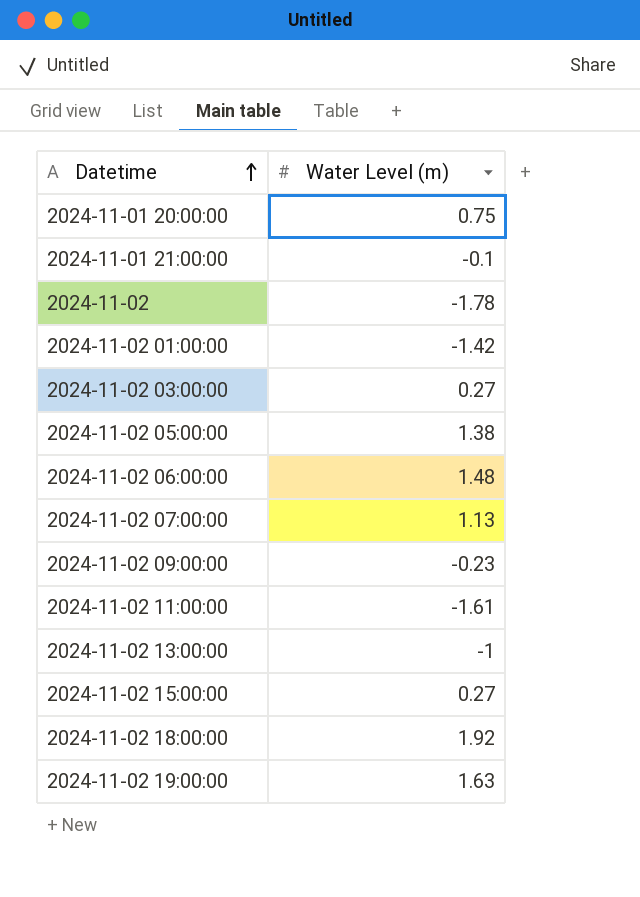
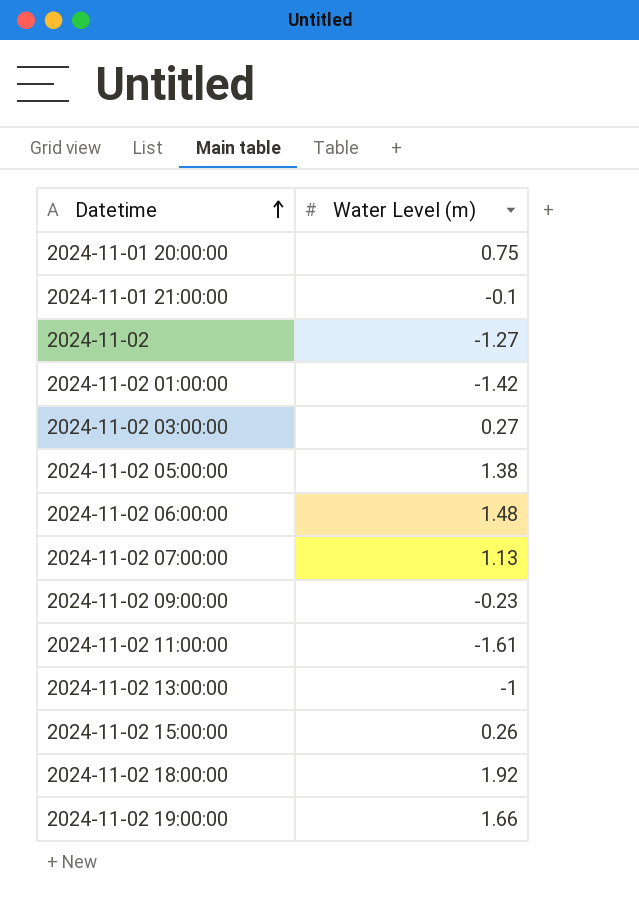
2024-11-02 | Water Level (m): -1.78 -> -1.27
2024-11-02 15:00:00 | Water Level (m): 0.27 -> 0.26
2024-11-02 19:00:00 | Water Level (m): 1.63 -> 1.66

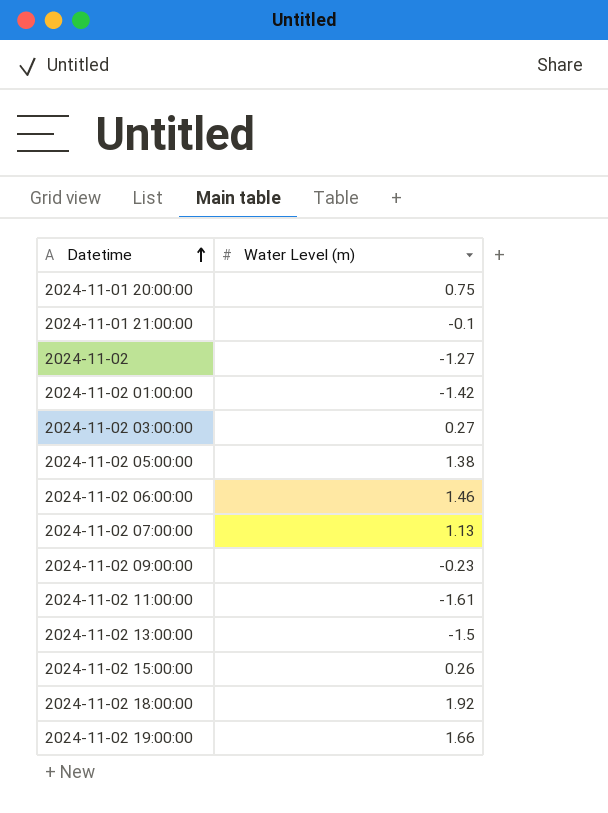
2024-11-02 06:00:00 | Water Level (m): 1.48 -> 1.46
2024-11-02 13:00:00 | Water Level (m): -1 -> -1.5

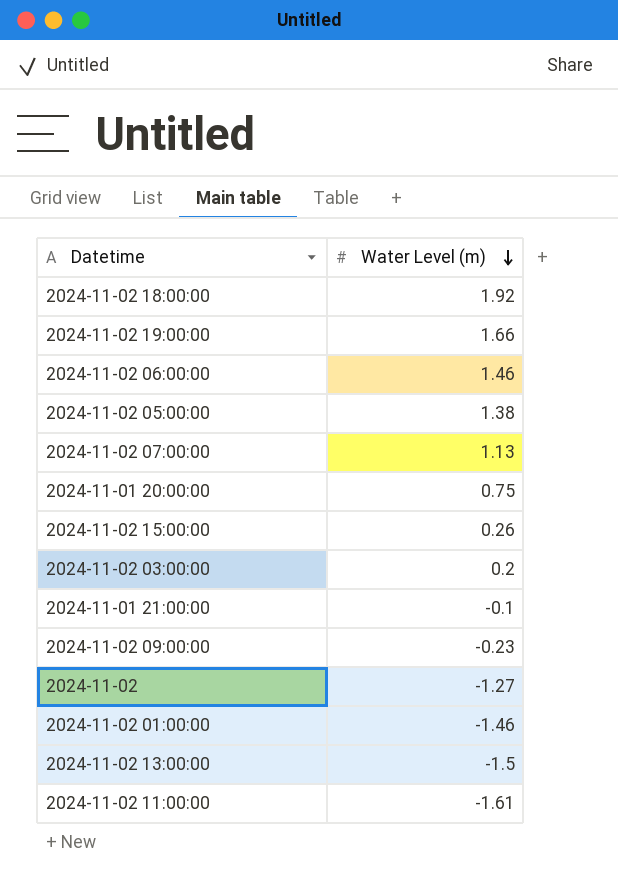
row order: Datetime ascending -> Water Level (m) descending
2024-11-02 03:00:00 | Water Level (m): 0.27 -> 0.2
2024-11-02 01:00:00 | Water Level (m): -1.42 -> -1.46

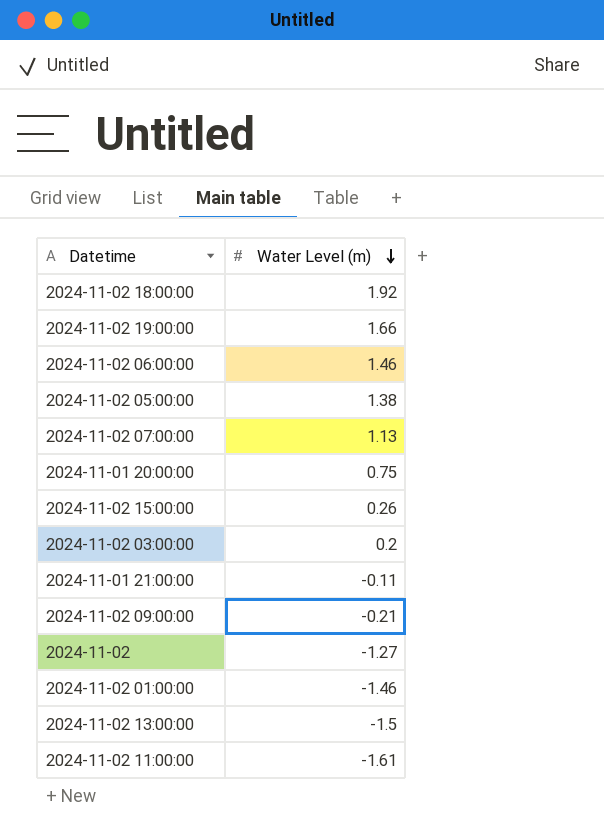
2024-11-01 21:00:00 | Water Level (m): -0.1 -> -0.11
2024-11-02 09:00:00 | Water Level (m): -0.23 -> -0.21

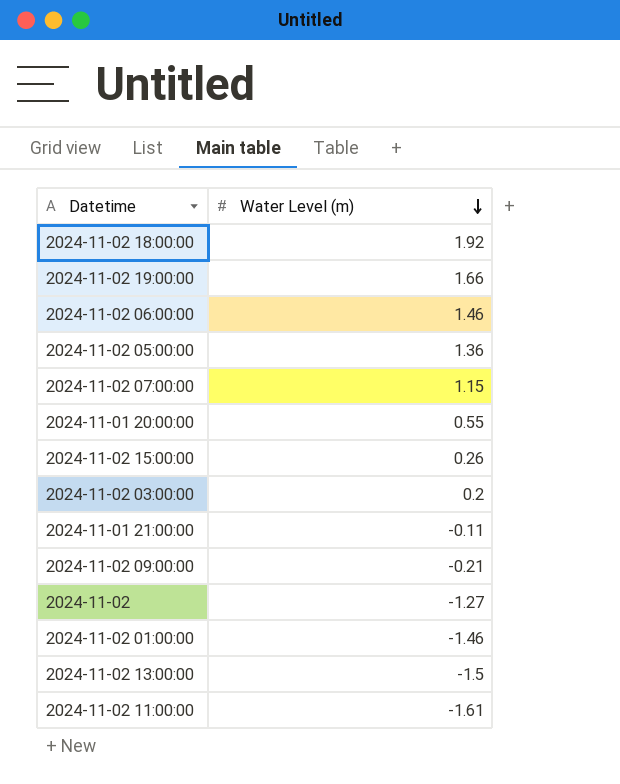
2024-11-02 05:00:00 | Water Level (m): 1.38 -> 1.36
2024-11-02 07:00:00 | Water Level (m): 1.13 -> 1.15
2024-11-01 20:00:00 | Water Level (m): 0.75 -> 0.55

